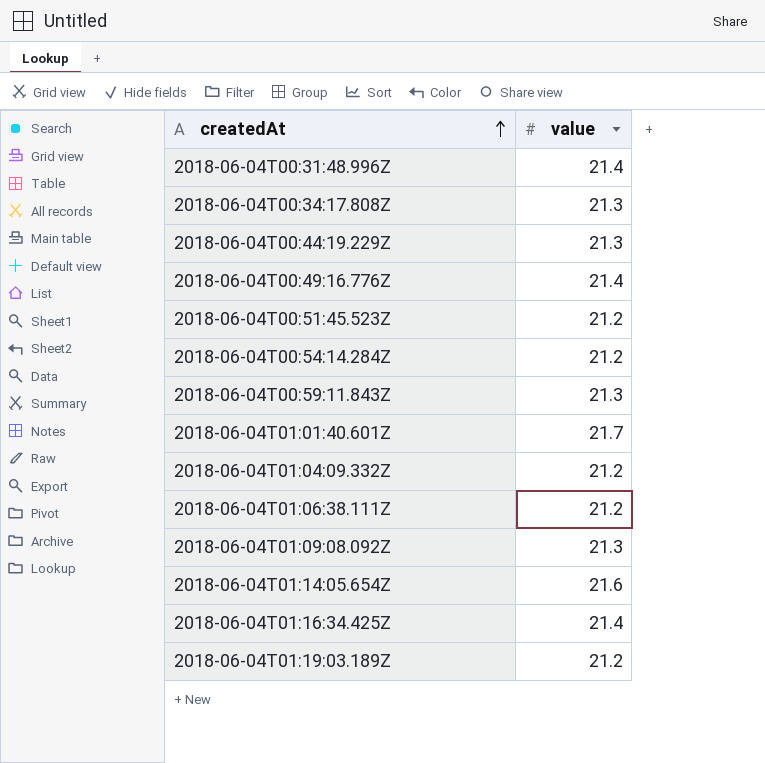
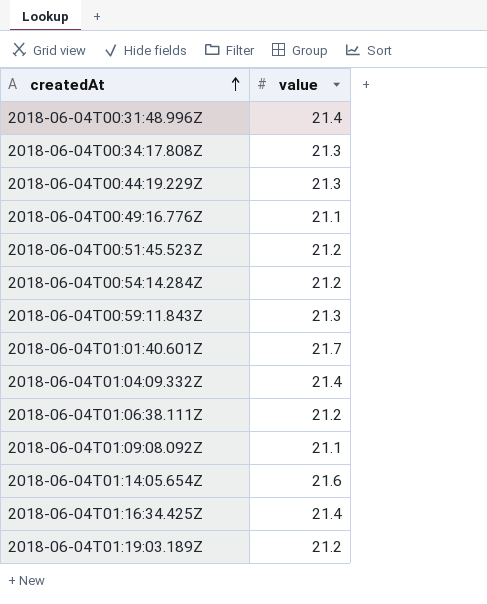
2018-06-04T00:49:16.776Z | value: 21.4 -> 21.1
2018-06-04T01:04:09.332Z | value: 21.2 -> 21.4
2018-06-04T01:09:08.092Z | value: 21.3 -> 21.1

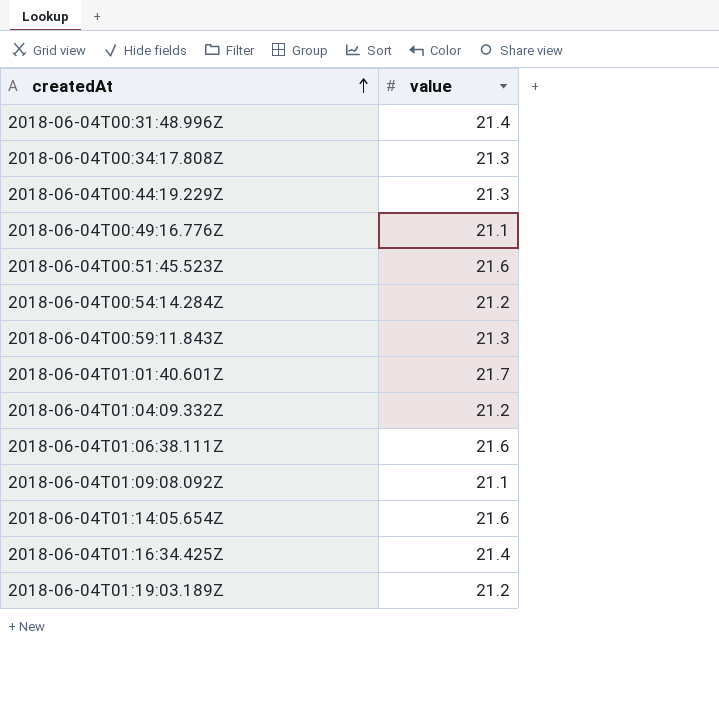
2018-06-04T00:51:45.523Z | value: 21.2 -> 21.6
2018-06-04T01:04:09.332Z | value: 21.4 -> 21.2
2018-06-04T01:06:38.111Z | value: 21.2 -> 21.6

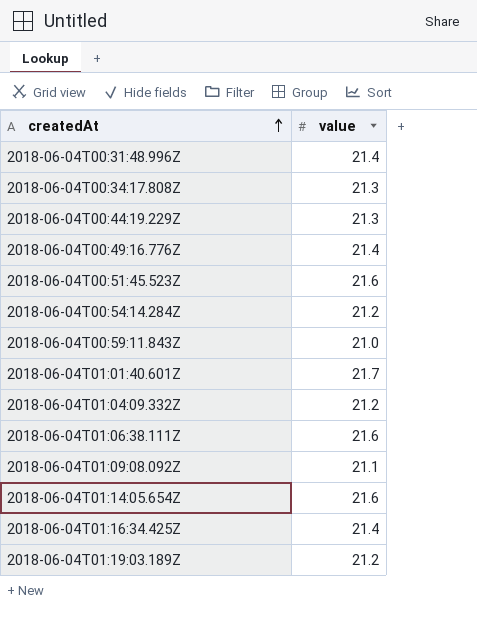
2018-06-04T00:49:16.776Z | value: 21.1 -> 21.4
2018-06-04T00:59:11.843Z | value: 21.3 -> 21.0

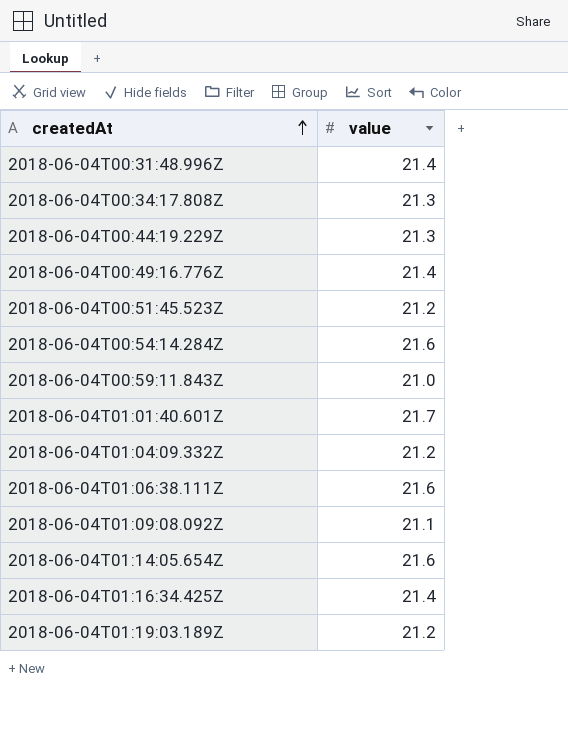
2018-06-04T00:51:45.523Z | value: 21.6 -> 21.2
2018-06-04T00:54:14.284Z | value: 21.2 -> 21.6

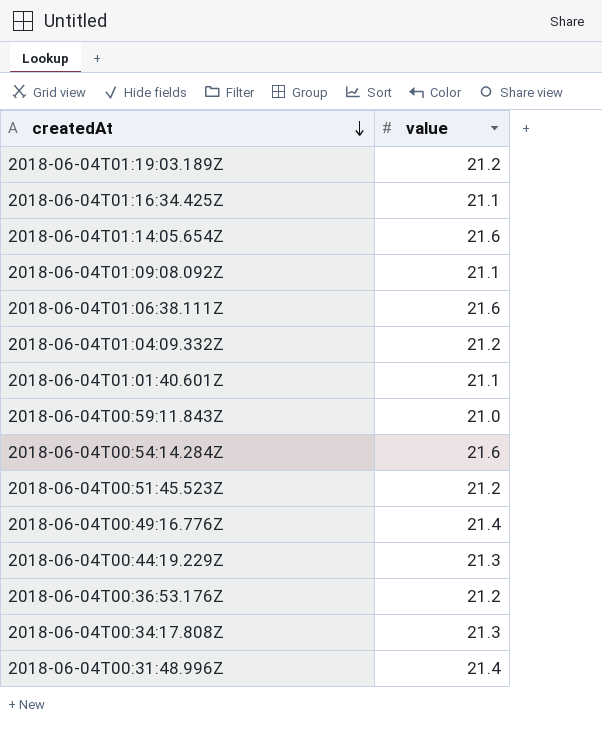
row order: createdAt ascending -> createdAt descending
2018-06-04T01:16:34.425Z | value: 21.4 -> 21.1
2018-06-04T01:01:40.601Z | value: 21.7 -> 21.1
row 2018-06-04T00:36:53.176Z: none -> 21.2

